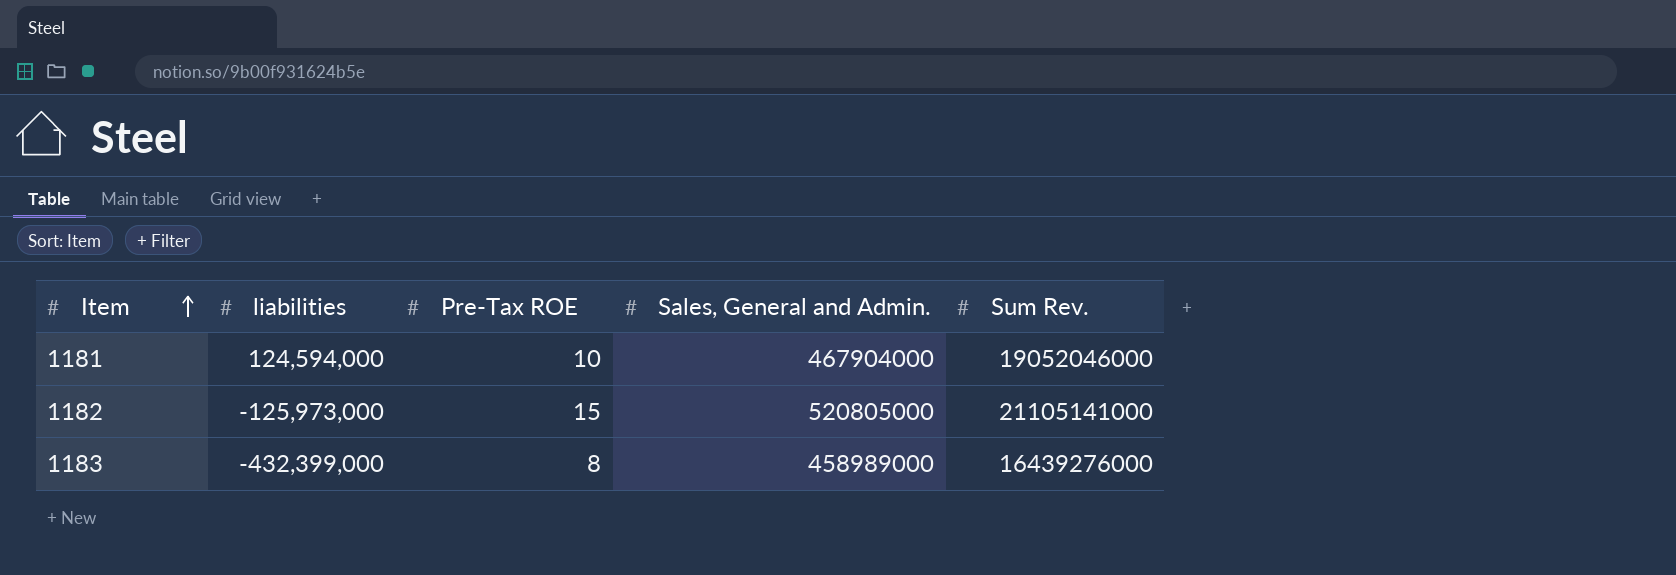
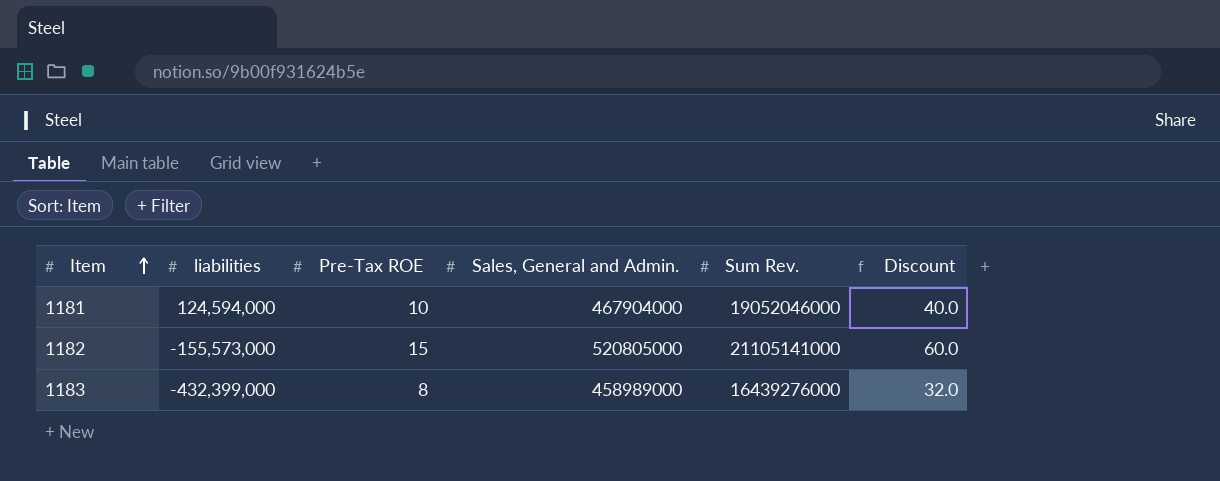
column Discount | formula: none -> [Pre-Tax ROE] * 4
1182 | liabilities: -125,973,000 -> -155,573,000

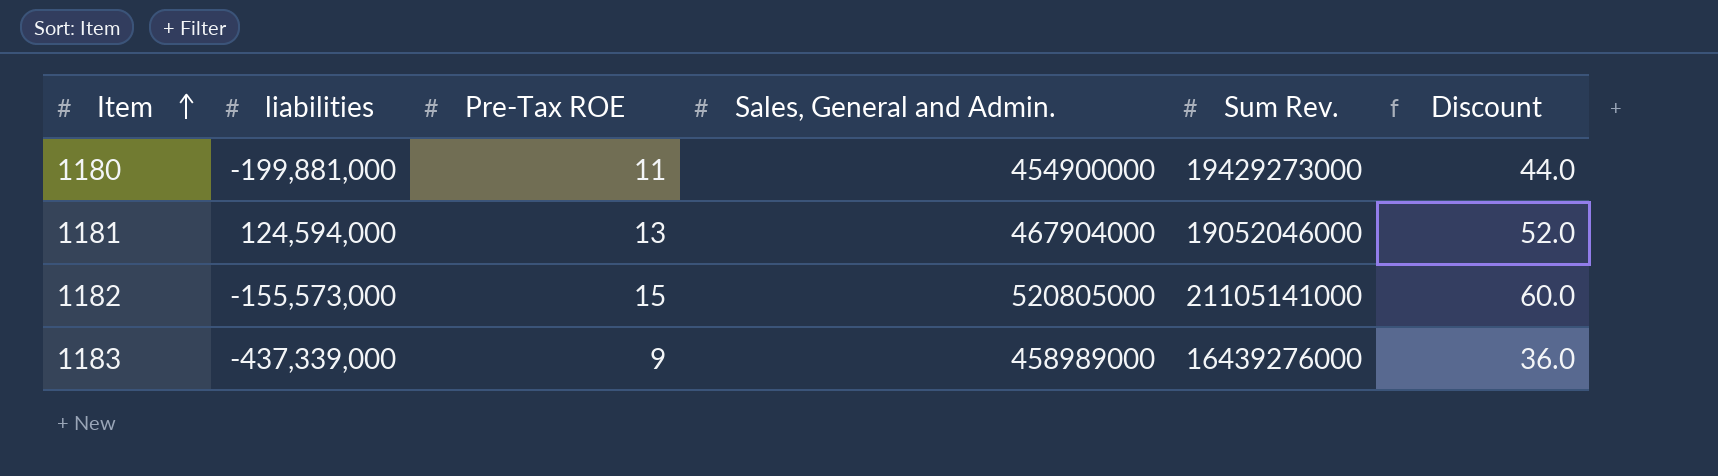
row 1180: none -> -199,881,000 | 11 | 454900000 | 19429273000 | 44.0
1181 | Pre-Tax ROE: 10 -> 13
1181 | Discount: 40.0 -> 52.0
1183 | liabilities: -432,399,000 -> -437,339,000
1183 | Pre-Tax ROE: 8 -> 9
1183 | Discount: 32.0 -> 36.0

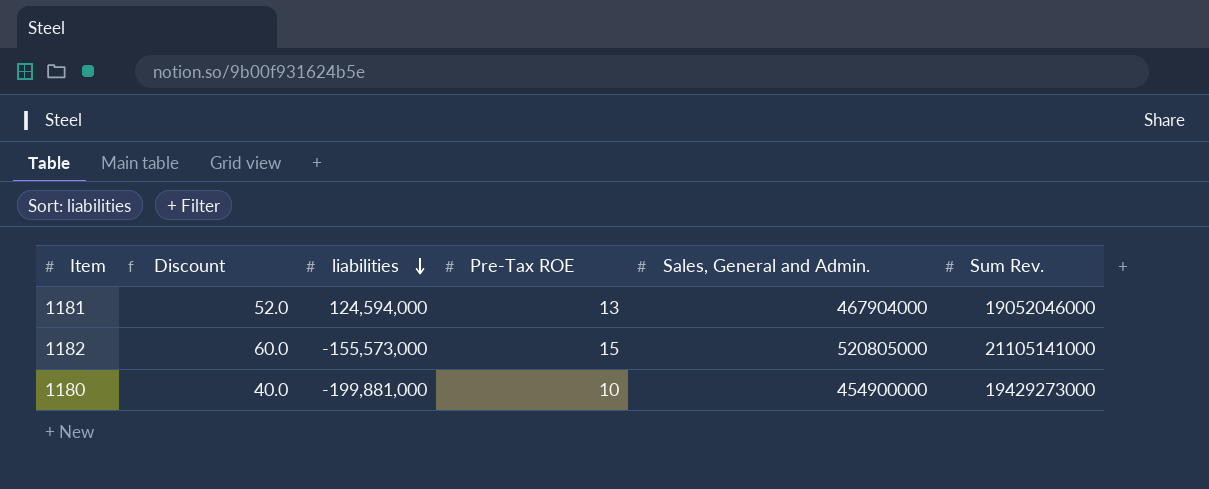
row order: Item ascending -> liabilities descending
column Discount | position: 6 -> 2
row 1183: -437,339,000 | 9 | 458989000 | 16439276000 | 36.0 -> none
1180 | Discount: 44.0 -> 40.0
1180 | Pre-Tax ROE: 11 -> 10

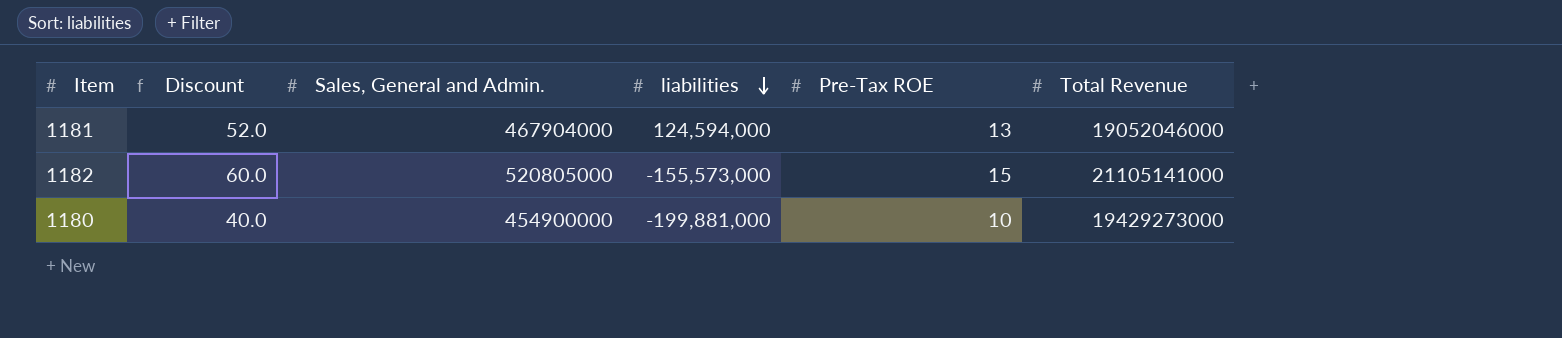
column Sales, General and Admin. | position: 5 -> 3
column name: Sum Rev. -> Total Revenue

